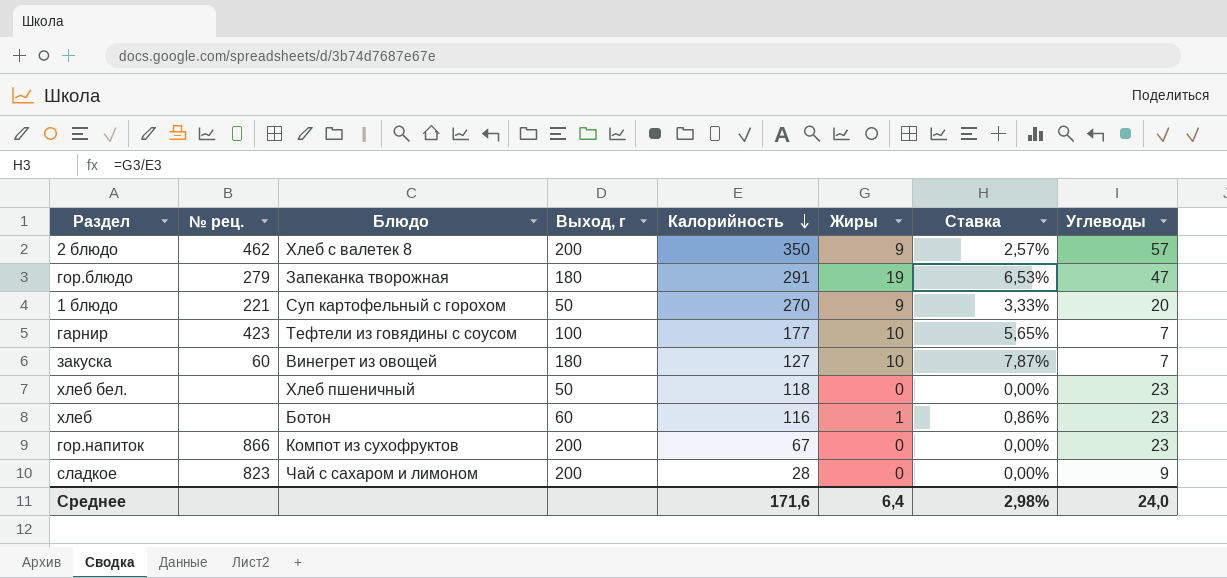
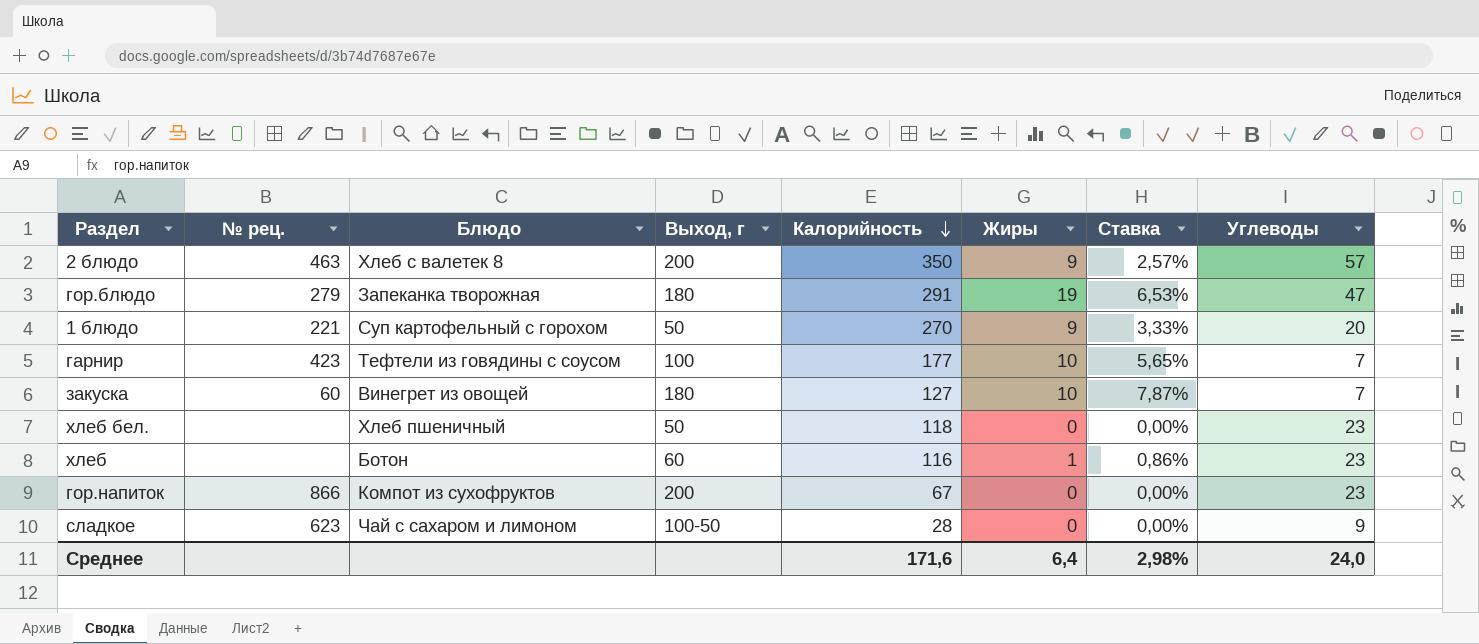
2 блюдо | № рец.: 462 -> 463
сладкое | № рец.: 823 -> 623
сладкое | Выход, г: 200 -> 100-50

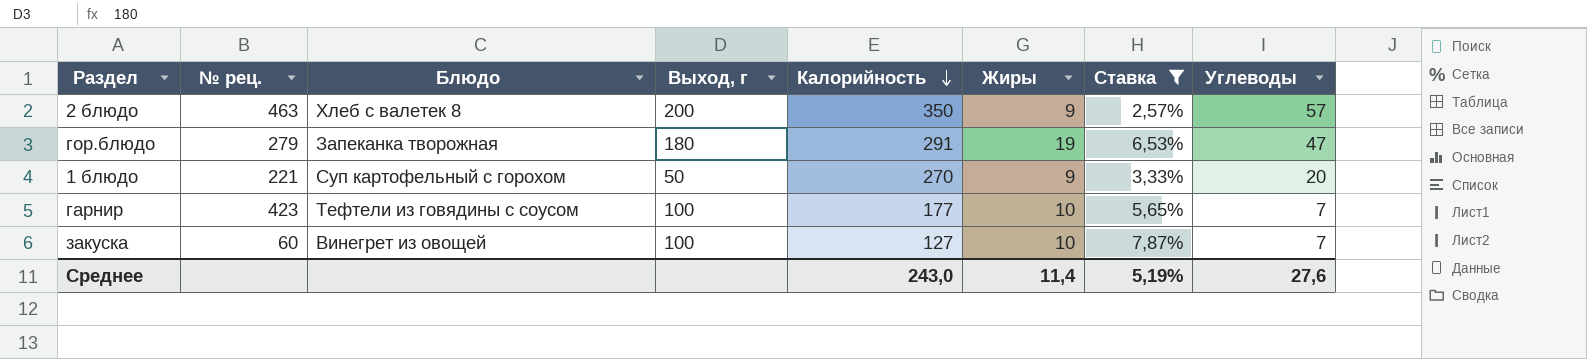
filter: none -> Ставка >= 2,57%
закуска | Выход, г: 180 -> 100
Среднее | Калорийность: 171,6 -> 243,0
Среднее | Жиры: 6,4 -> 11,4
Среднее | Ставка: 2,98% -> 5,19%
Среднее | Углеводы: 24,0 -> 27,6

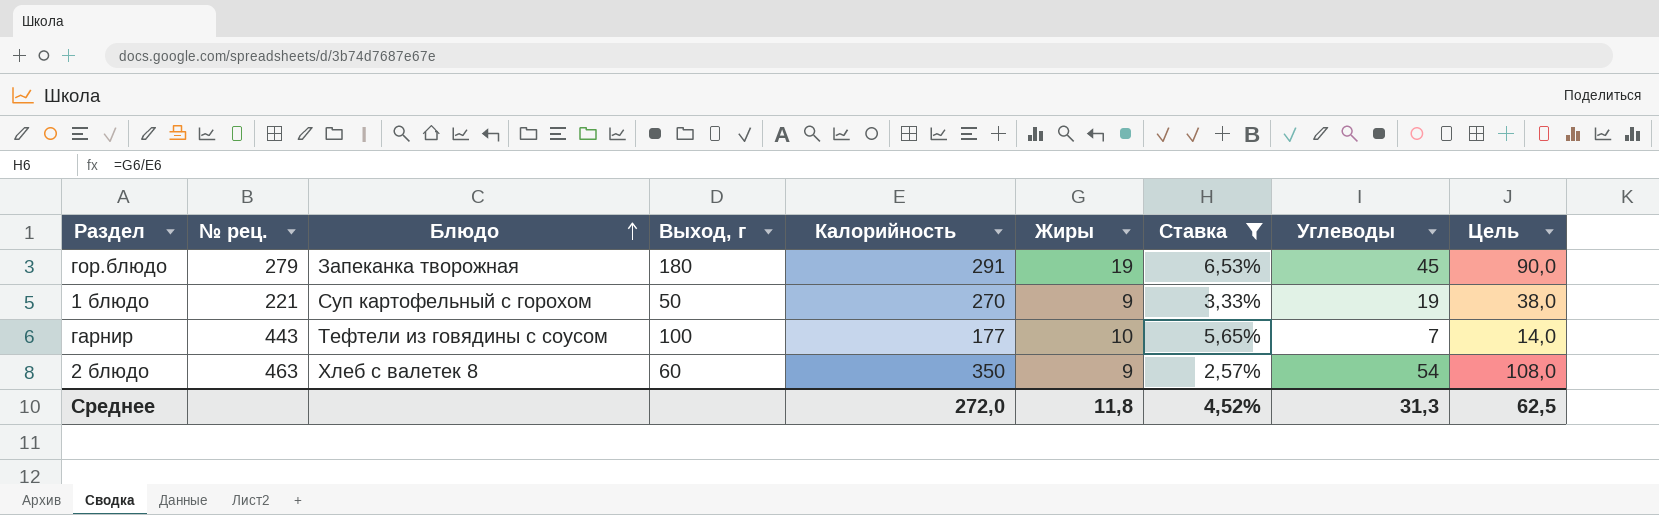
row order: Калорийность descending -> Блюдо ascending
column Цель | formula: none -> [Углеводы] * 2
row закуска: 60 | Винегрет из овощей | 100 | 127 | 10 | 7,87% | 7 -> none
гор.блюдо | Углеводы: 47 -> 45
1 блюдо | Углеводы: 20 -> 19
гарнир | № рец.: 423 -> 443
2 блюдо | Выход, г: 200 -> 60
2 блюдо | Углеводы: 57 -> 54
Среднее | Калорийность: 243,0 -> 272,0
Среднее | Жиры: 11,4 -> 11,8
Среднее | Ставка: 5,19% -> 4,52%
Среднее | Углеводы: 27,6 -> 31,3

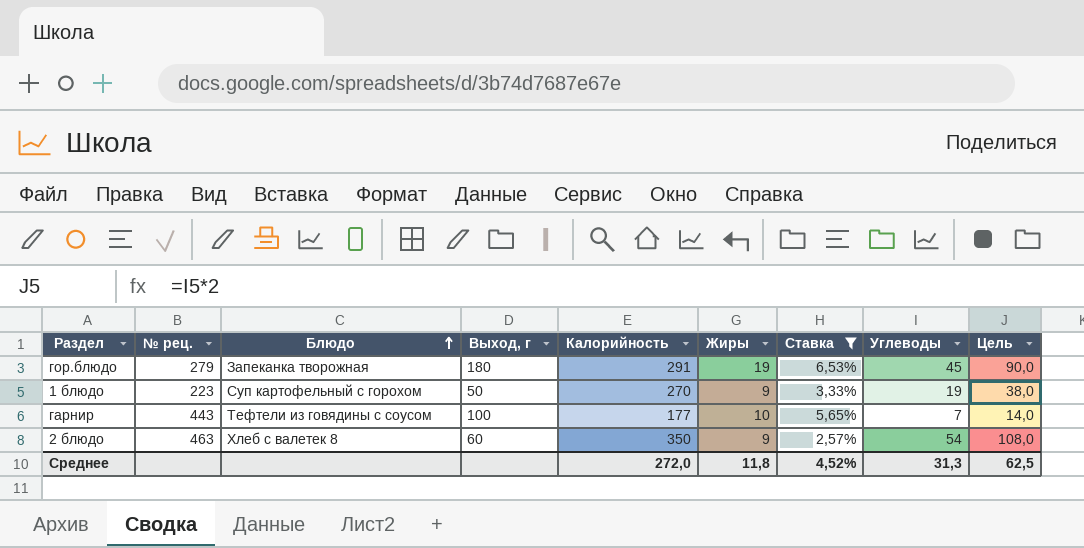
1 блюдо | № рец.: 221 -> 223

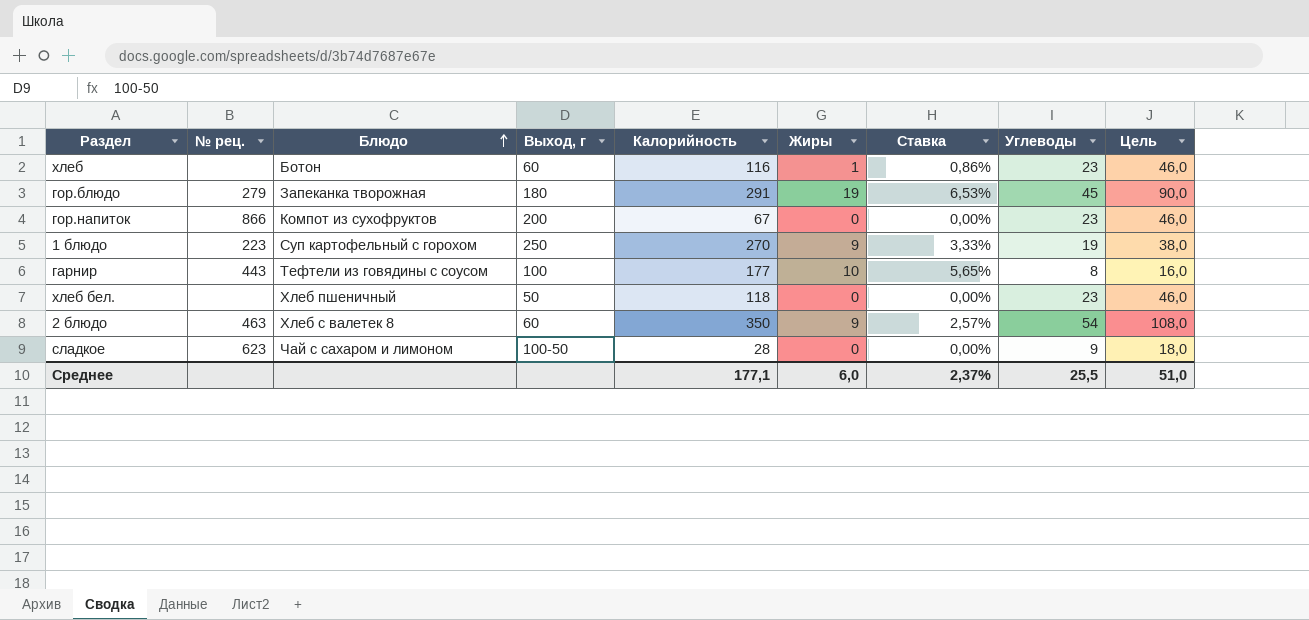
filter: Ставка >= 2,57% -> none
1 блюдо | Выход, г: 50 -> 250
гарнир | Углеводы: 7 -> 8
гарнир | Цель: 14,0 -> 16,0
Среднее | Калорийность: 272,0 -> 177,1
Среднее | Жиры: 11,8 -> 6,0
Среднее | Ставка: 4,52% -> 2,37%
Среднее | Углеводы: 31,3 -> 25,5
Среднее | Цель: 62,5 -> 51,0

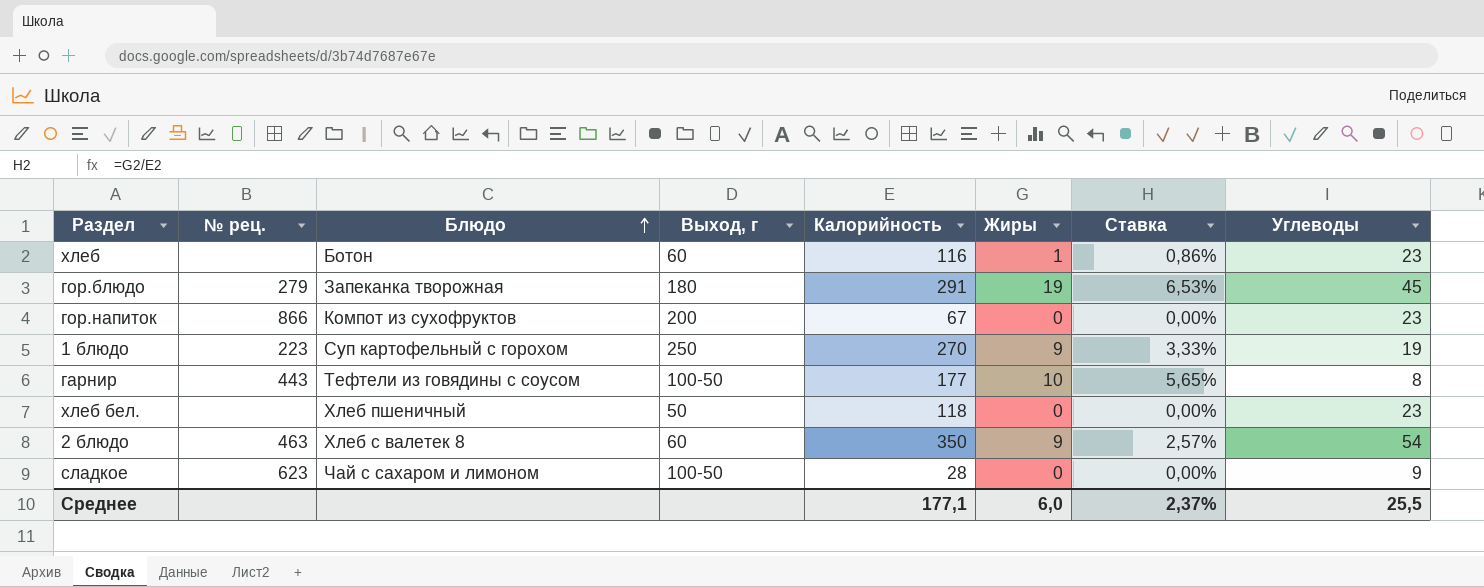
column Цель | formula: [Углеводы] * 2 -> none
гарнир | Выход, г: 100 -> 100-50

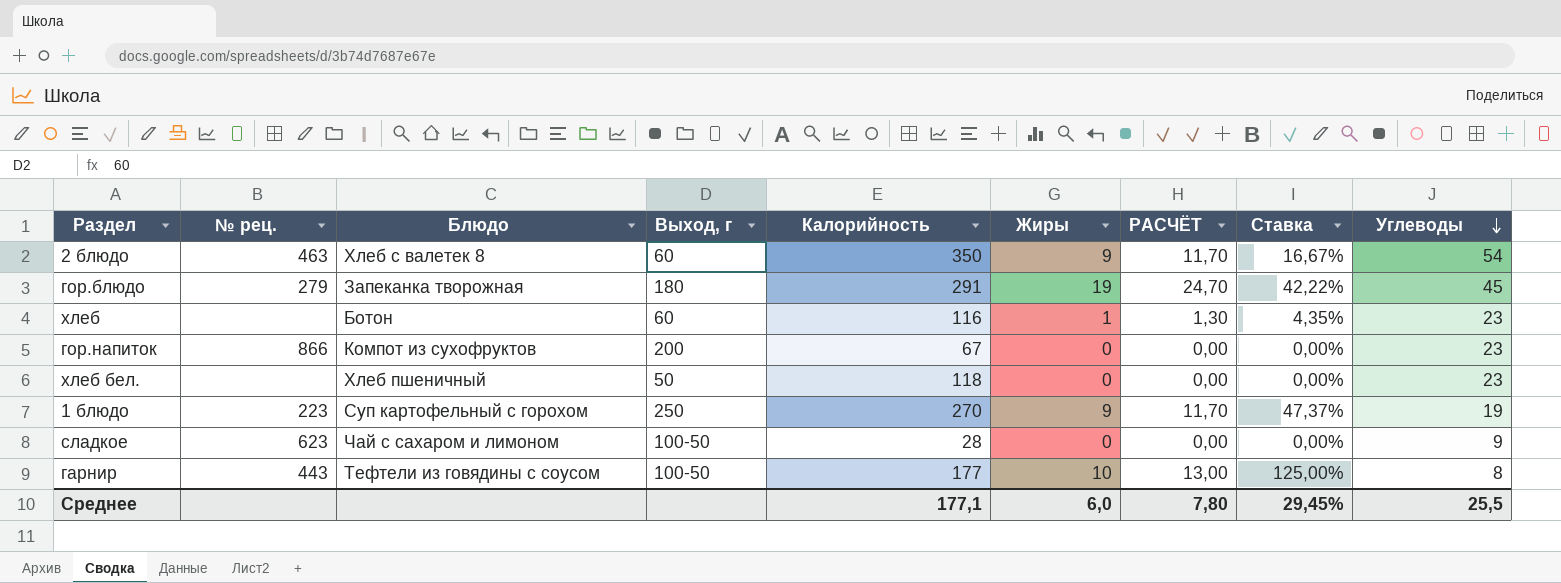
row order: Блюдо ascending -> Углеводы descending
column РАСЧЁТ | formula: none -> [Жиры] * 1,3
column Ставка | formula: [Жиры] / [Калорийность] -> [Жиры] / [Углеводы]
Среднее | Ставка: 2,37% -> 29,45%

